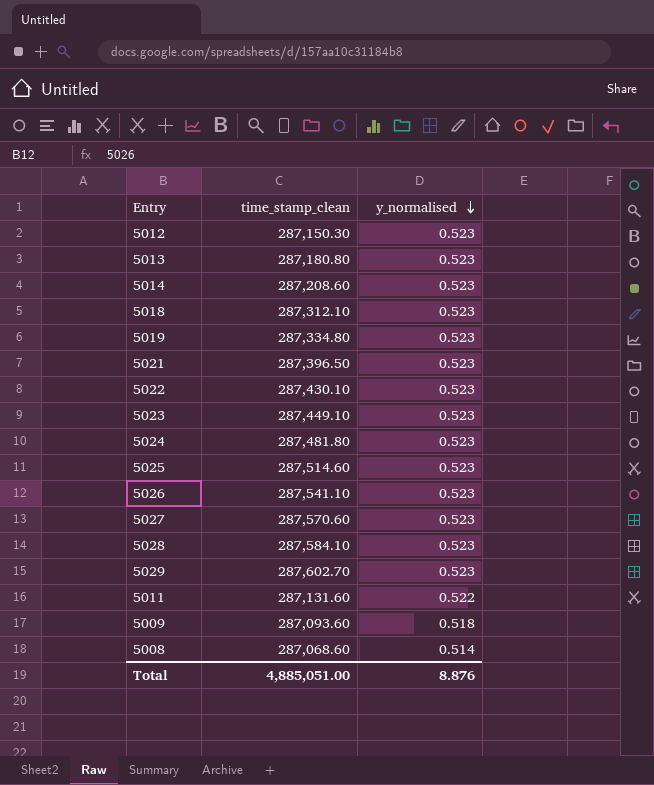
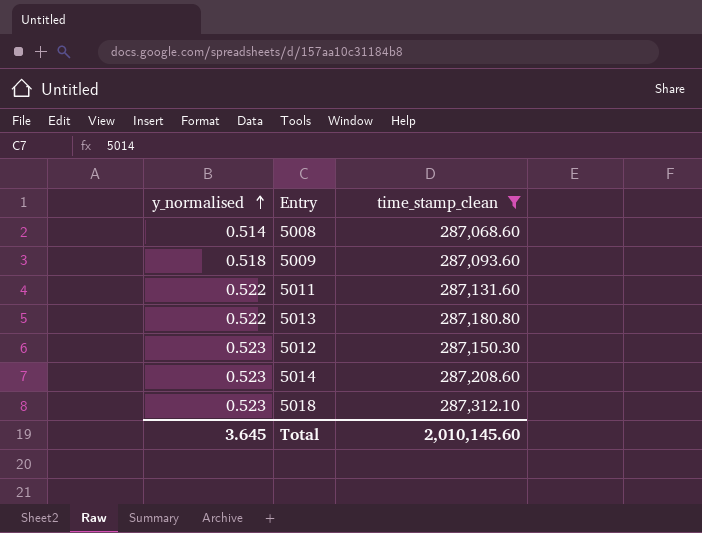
filter: none -> time_stamp_clean <= 287,312.10
row order: y_normalised descending -> y_normalised ascending
column y_normalised | position: 3 -> 1
5013 | y_normalised: 0.523 -> 0.522
Total | y_normalised: 8.876 -> 3.645
Total | time_stamp_clean: 4,885,051.00 -> 2,010,145.60

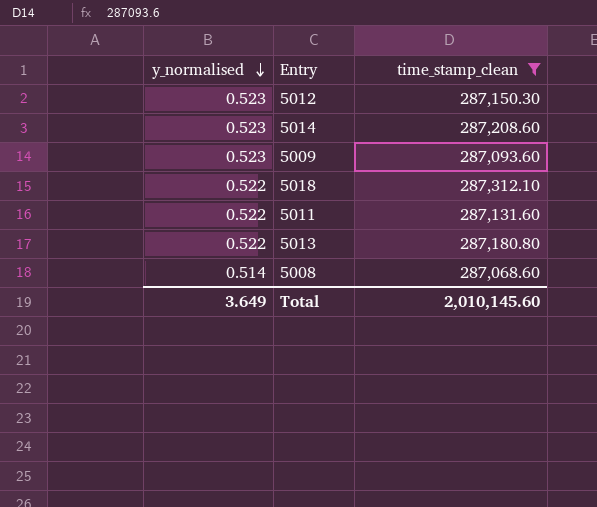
row order: y_normalised ascending -> y_normalised descending
5009 | y_normalised: 0.518 -> 0.523
5018 | y_normalised: 0.523 -> 0.522
Total | y_normalised: 3.645 -> 3.649

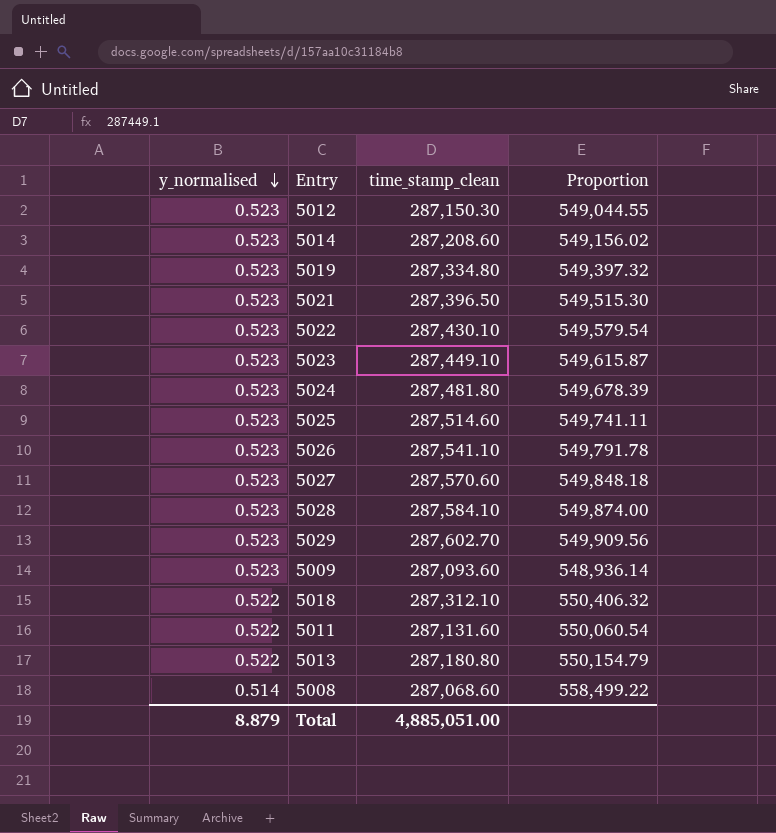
filter: time_stamp_clean <= 287,312.10 -> none
column Proportion | formula: none -> [time_stamp_clean] / [y_normalised]
Total | y_normalised: 3.649 -> 8.879
Total | time_stamp_clean: 2,010,145.60 -> 4,885,051.00

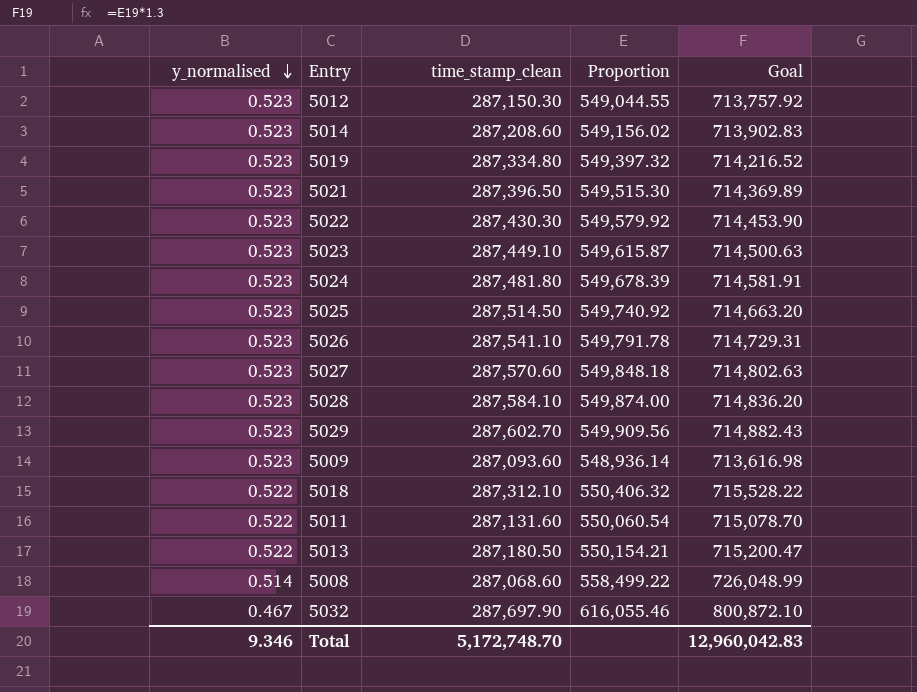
column Goal | formula: none -> [Proportion] * 1.3
5022 | time_stamp_clean: 287,430.10 -> 287,430.30
5022 | Proportion: 549,579.54 -> 549,579.92
5025 | time_stamp_clean: 287,514.60 -> 287,514.50
5025 | Proportion: 549,741.11 -> 549,740.92
5013 | time_stamp_clean: 287,180.80 -> 287,180.50
5013 | Proportion: 550,154.79 -> 550,154.21
row 5032: none -> 0.467 | 287,697.90 | 616,055.46 | 800,872.10
Total | y_normalised: 8.879 -> 9.346
Total | time_stamp_clean: 4,885,051.00 -> 5,172,748.70

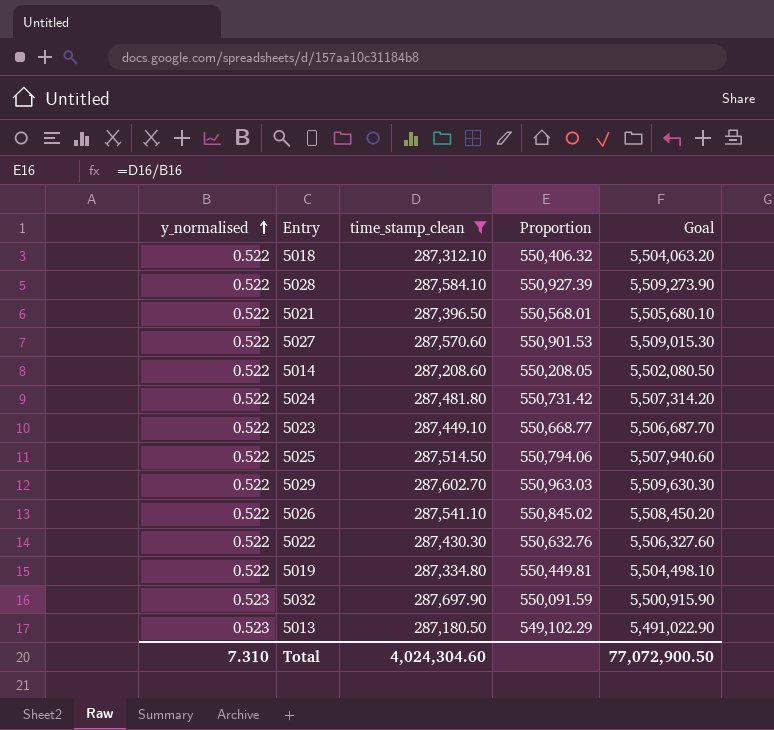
filter: none -> time_stamp_clean >= 287,180.50
row order: y_normalised descending -> y_normalised ascending
column Goal | formula: [Proportion] * 1.3 -> [Proportion] * 10
5028 | y_normalised: 0.523 -> 0.522
5028 | Proportion: 549,874.00 -> 550,927.39
5021 | y_normalised: 0.523 -> 0.522
5021 | Proportion: 549,515.30 -> 550,568.01
5027 | y_normalised: 0.523 -> 0.522
5027 | Proportion: 549,848.18 -> 550,901.53
5014 | y_normalised: 0.523 -> 0.522
5014 | Proportion: 549,156.02 -> 550,208.05
5024 | y_normalised: 0.523 -> 0.522
5024 | Proportion: 549,678.39 -> 550,731.42
5023 | y_normalised: 0.523 -> 0.522
5023 | Proportion: 549,615.87 -> 550,668.77
5025 | y_normalised: 0.523 -> 0.522
5025 | Proportion: 549,740.92 -> 550,794.06
5029 | y_normalised: 0.523 -> 0.522
5029 | Proportion: 549,909.56 -> 550,963.03
5026 | y_normalised: 0.523 -> 0.522
5026 | Proportion: 549,791.78 -> 550,845.02
5022 | y_normalised: 0.523 -> 0.522
5022 | Proportion: 549,579.92 -> 550,632.76
5019 | y_normalised: 0.523 -> 0.522
5019 | Proportion: 549,397.32 -> 550,449.81
5032 | y_normalised: 0.467 -> 0.523
5032 | Proportion: 616,055.46 -> 550,091.59
5013 | y_normalised: 0.522 -> 0.523
5013 | Proportion: 550,154.21 -> 549,102.29
Total | y_normalised: 9.346 -> 7.310
Total | time_stamp_clean: 5,172,748.70 -> 4,024,304.60
Total | Goal: 12,960,042.83 -> 77,072,900.50

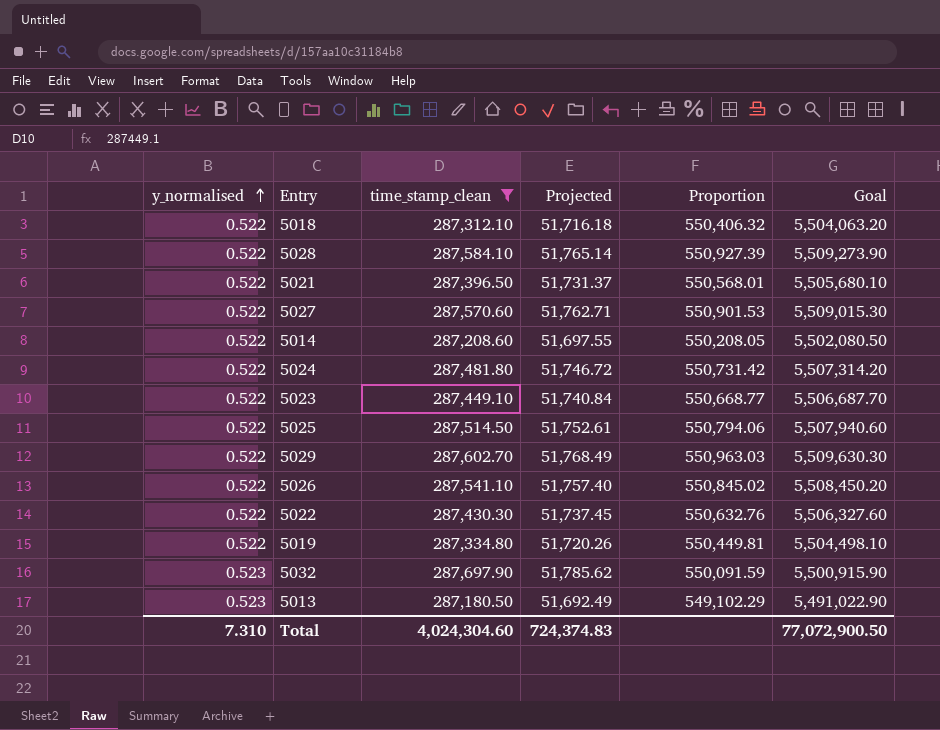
column Projected | formula: none -> [time_stamp_clean] * 0.18

